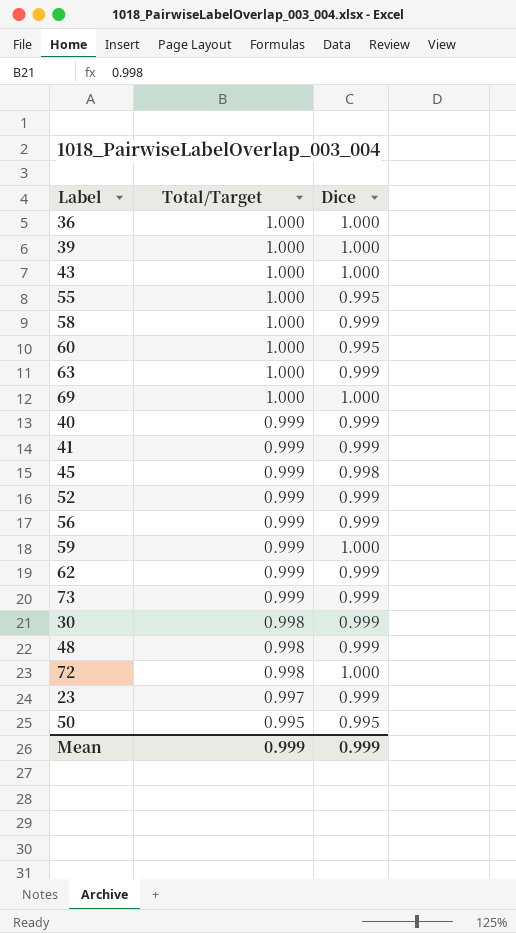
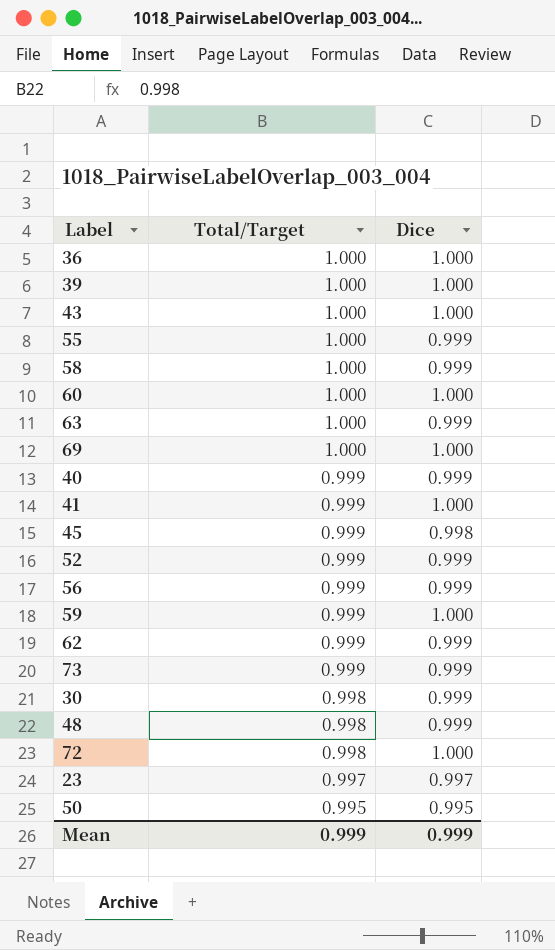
55 | Dice: 0.995 -> 0.999
60 | Dice: 0.995 -> 1.000
41 | Dice: 0.999 -> 1.000
23 | Dice: 0.999 -> 0.997

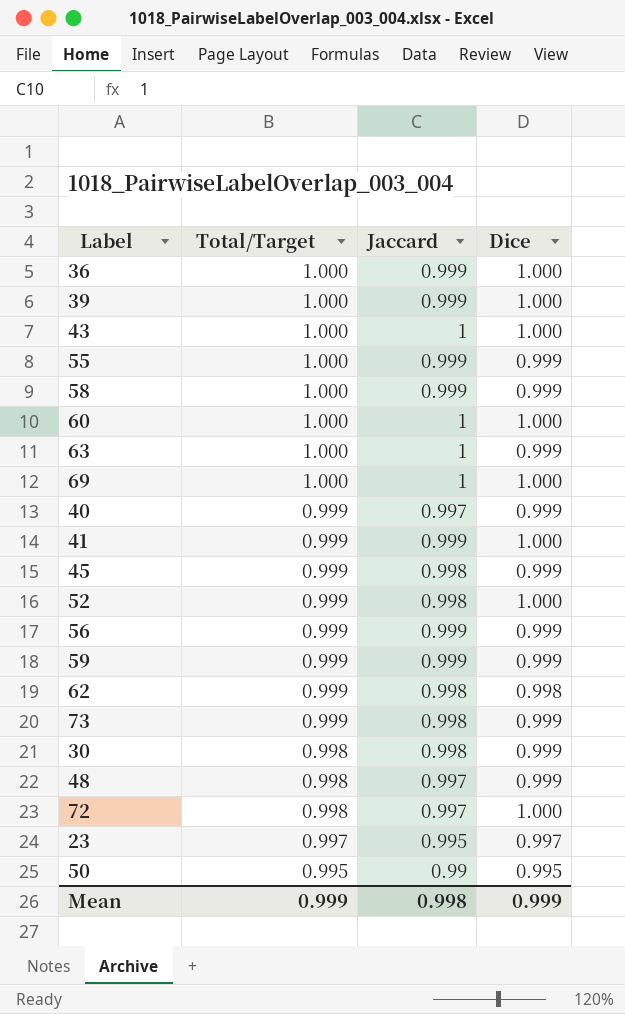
column Jaccard | position: none -> 3
45 | Dice: 0.998 -> 0.999
52 | Dice: 0.999 -> 1.000
59 | Dice: 1.000 -> 0.999
62 | Dice: 0.999 -> 0.998

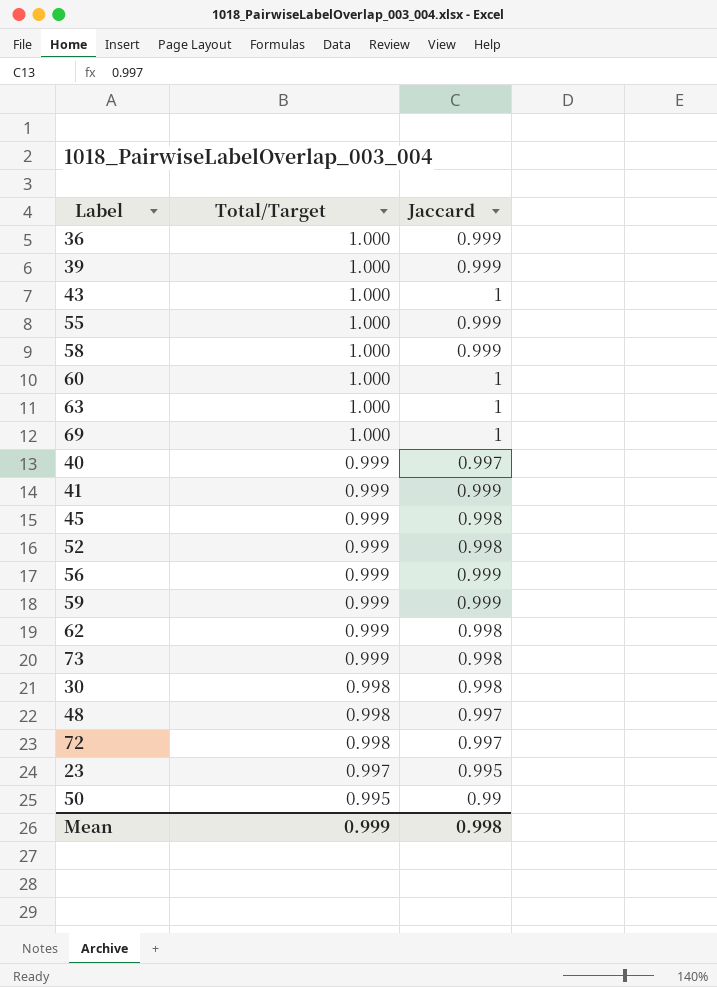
column Dice | position: 4 -> none

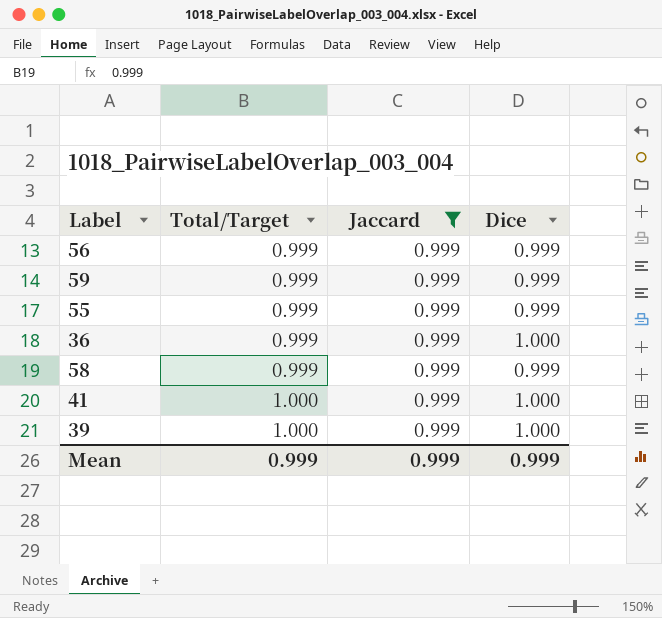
filter: none -> Jaccard = 0.999
row order: Total/Target descending -> Total/Target ascending
column Dice | position: none -> 4
55 | Total/Target: 1.000 -> 0.999
36 | Total/Target: 1.000 -> 0.999
58 | Total/Target: 1.000 -> 0.999
41 | Total/Target: 0.999 -> 1.000
Mean | Jaccard: 0.998 -> 0.999

